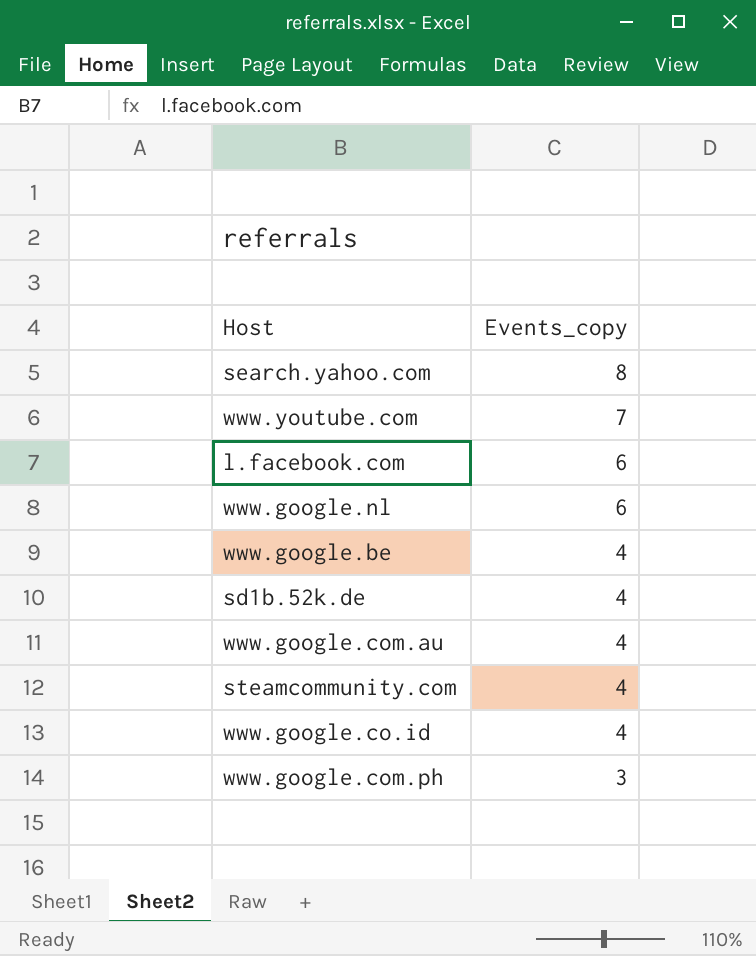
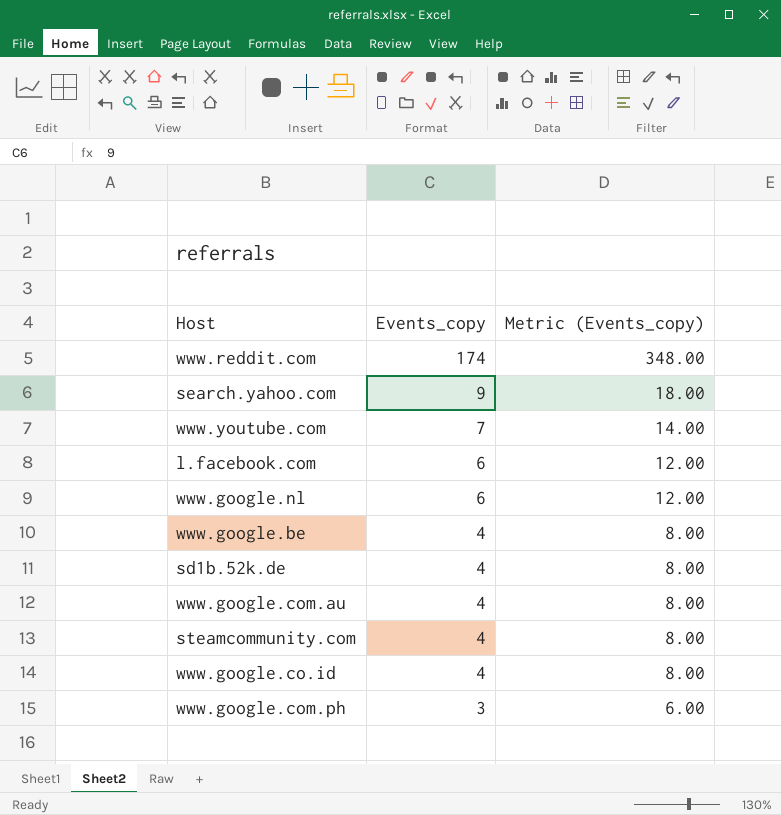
column Metric (Events_copy) | formula: none -> [Events_copy] * 2
row www.reddit.com: none -> 174 | 348.00
search.yahoo.com | Events_copy: 8 -> 9

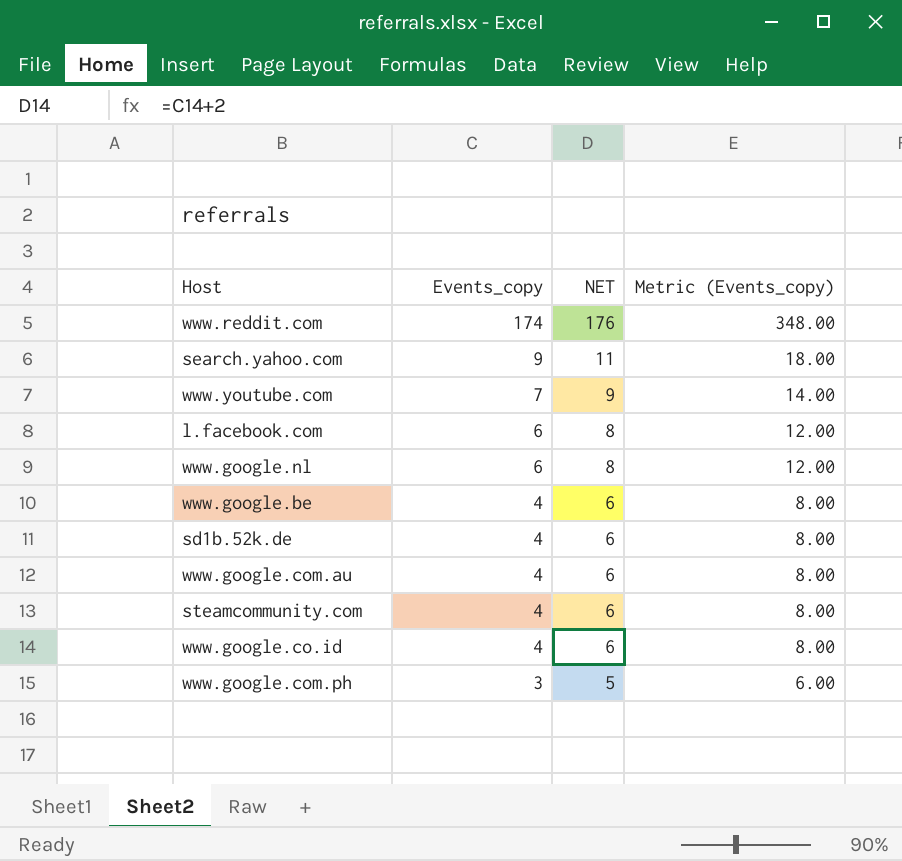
column NET | formula: none -> [Events_copy] + 2

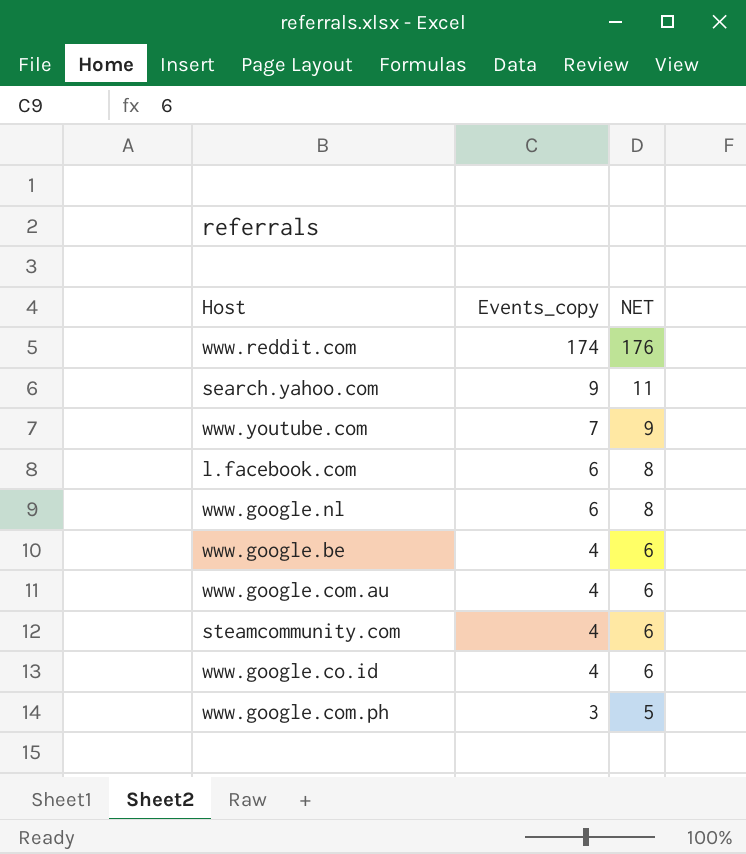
column Metric (Events_copy) | formula: [Events_copy] * 2 -> none
row sd1b.52k.de: 4 | 6 | 8.00 -> none

